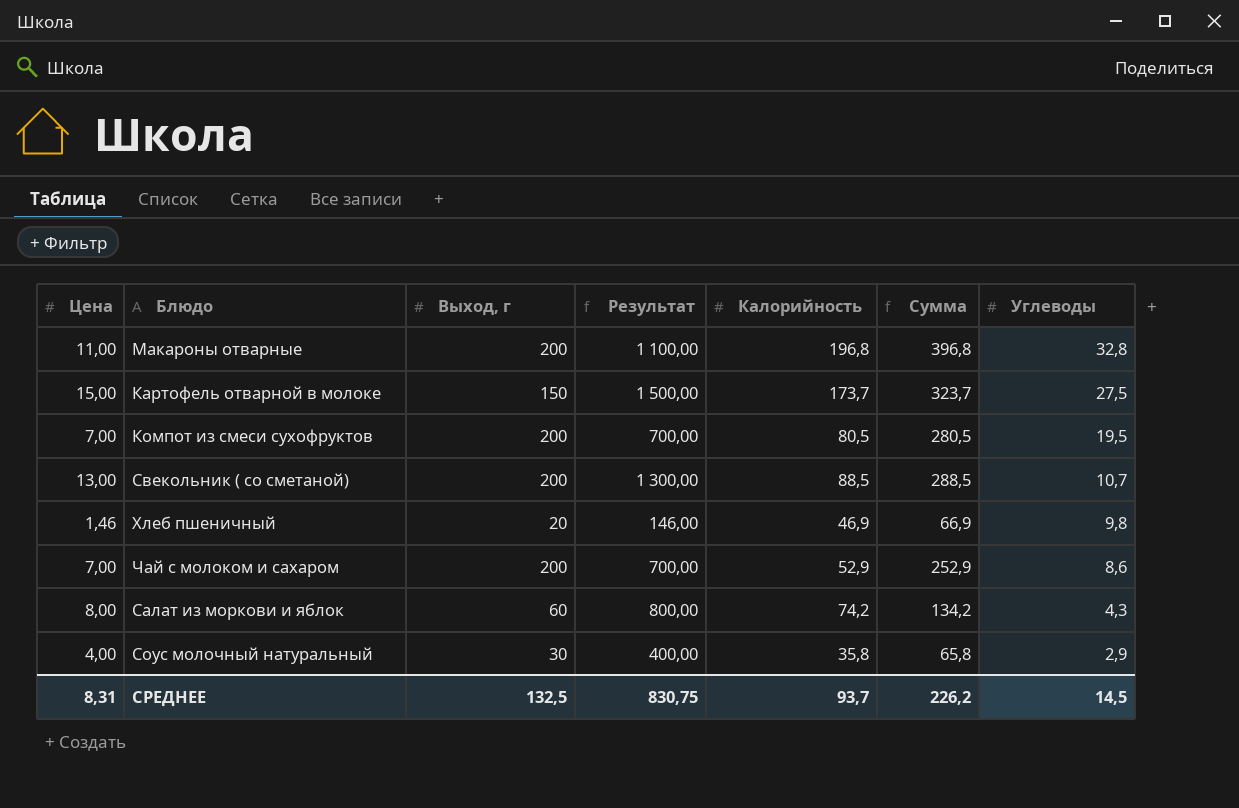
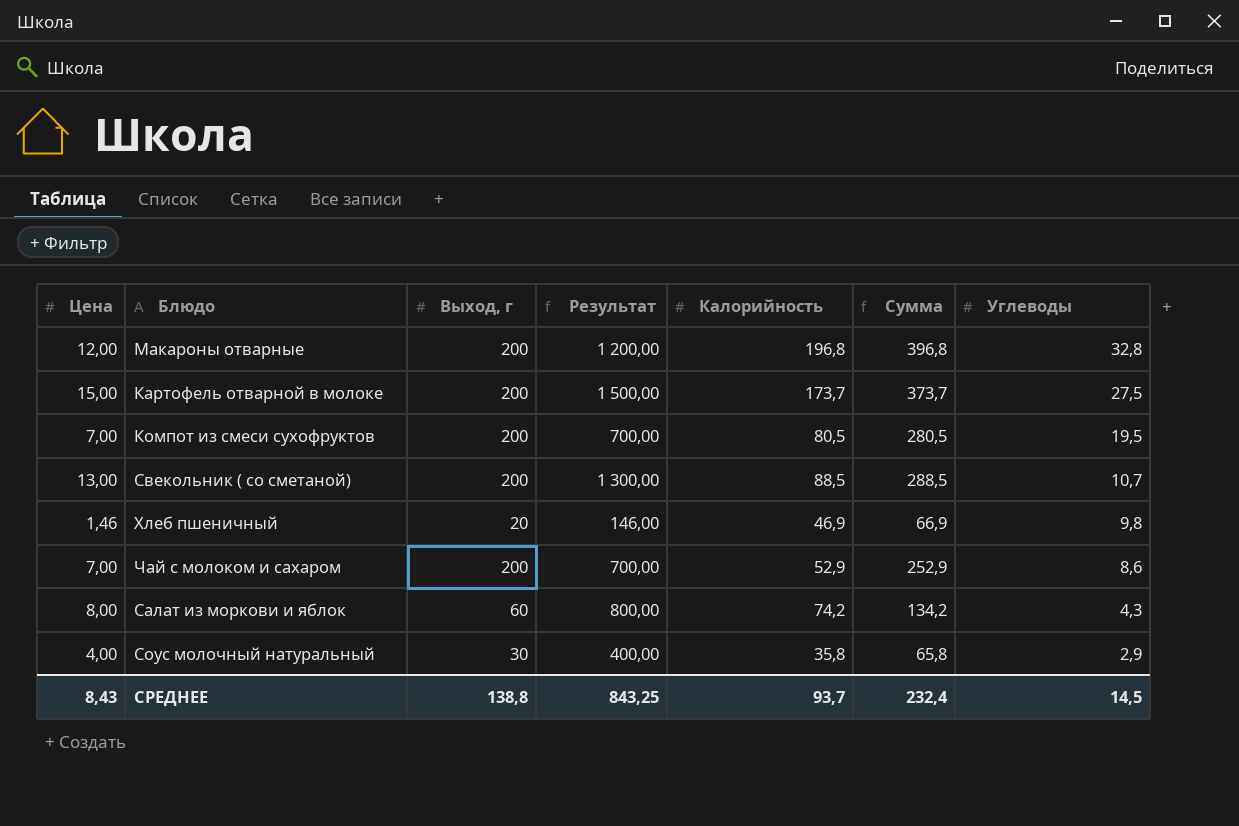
Макароны отварные | Цена: 11,00 -> 12,00
Макароны отварные | Результат: 1 100,00 -> 1 200,00
Картофель отварной в молоке | Выход, г: 150 -> 200
Картофель отварной в молоке | Сумма: 323,7 -> 373,7
СРЕДНЕЕ | Цена: 8,31 -> 8,43
СРЕДНЕЕ | Выход, г: 132,5 -> 138,8
СРЕДНЕЕ | Результат: 830,75 -> 843,25
СРЕДНЕЕ | Сумма: 226,2 -> 232,4

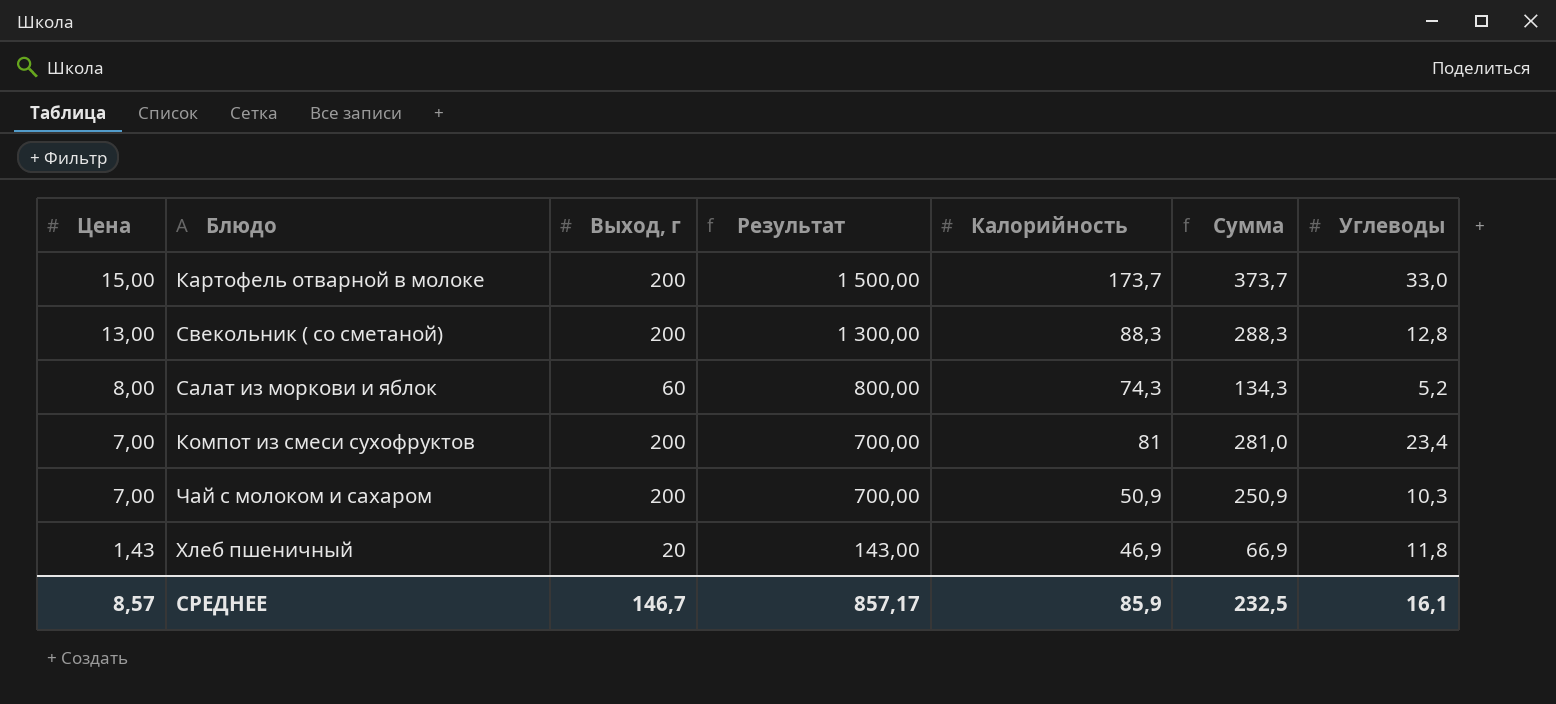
row order: Углеводы descending -> Цена descending
row Макароны отварные: 12,00 | 200 | 1 200,00 | 196,8 | 396,8 | 32,8 -> none
row Соус молочный натуральный: 4,00 | 30 | 400,00 | 35,8 | 65,8 | 2,9 -> none
Картофель отварной в молоке | Углеводы: 27,5 -> 33,0
Свекольник ( со сметаной) | Калорийность: 88,5 -> 88,3
Свекольник ( со сметаной) | Сумма: 288,5 -> 288,3
Свекольник ( со сметаной) | Углеводы: 10,7 -> 12,8
Салат из моркови и яблок | Калорийность: 74,2 -> 74,3
Салат из моркови и яблок | Сумма: 134,2 -> 134,3
Салат из моркови и яблок | Углеводы: 4,3 -> 5,2
Компот из смеси сухофруктов | Калорийность: 80,5 -> 81
Компот из смеси сухофруктов | Сумма: 280,5 -> 281,0
Компот из смеси сухофруктов | Углеводы: 19,5 -> 23,4
Чай с молоком и сахаром | Калорийность: 52,9 -> 50,9
Чай с молоком и сахаром | Сумма: 252,9 -> 250,9
Чай с молоком и сахаром | Углеводы: 8,6 -> 10,3
Хлеб пшеничный | Цена: 1,46 -> 1,43
Хлеб пшеничный | Результат: 146,00 -> 143,00
Хлеб пшеничный | Углеводы: 9,8 -> 11,8
СРЕДНЕЕ | Цена: 8,43 -> 8,57
СРЕДНЕЕ | Выход, г: 138,8 -> 146,7
СРЕДНЕЕ | Результат: 843,25 -> 857,17
СРЕДНЕЕ | Калорийность: 93,7 -> 85,9
СРЕДНЕЕ | Сумма: 232,4 -> 232,5
СРЕДНЕЕ | Углеводы: 14,5 -> 16,1

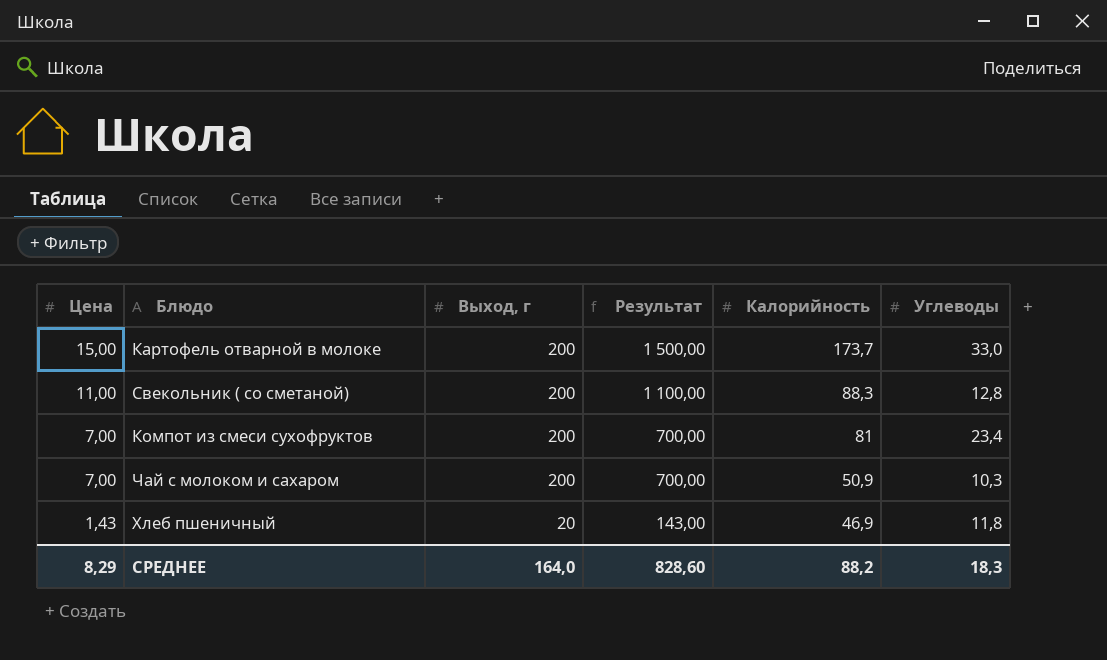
column Сумма | formula: [Выход, г] + [Калорийность] -> none
row Салат из моркови и яблок: 8,00 | 60 | 800,00 | 74,3 | 134,3 | 5,2 -> none
Свекольник ( со сметаной) | Цена: 13,00 -> 11,00
Свекольник ( со сметаной) | Результат: 1 300,00 -> 1 100,00
СРЕДНЕЕ | Цена: 8,57 -> 8,29
СРЕДНЕЕ | Выход, г: 146,7 -> 164,0
СРЕДНЕЕ | Результат: 857,17 -> 828,60
СРЕДНЕЕ | Калорийность: 85,9 -> 88,2
СРЕДНЕЕ | Углеводы: 16,1 -> 18,3

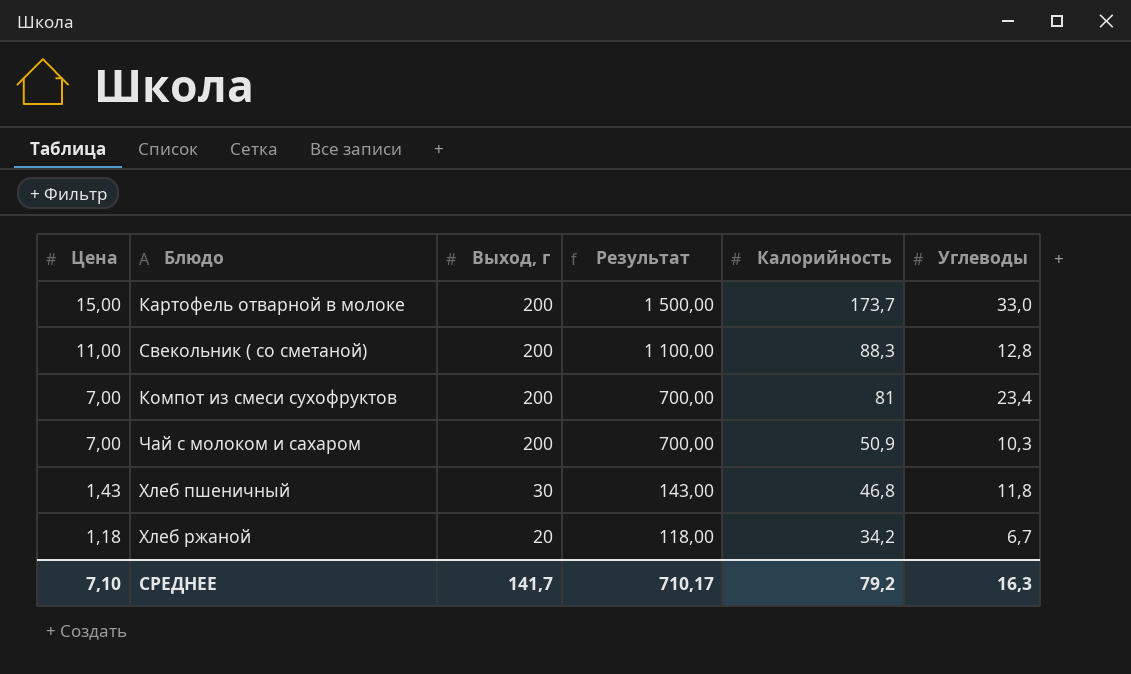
Хлеб пшеничный | Выход, г: 20 -> 30
Хлеб пшеничный | Калорийность: 46,9 -> 46,8
row Хлеб ржаной: none -> 1,18 | 20 | 118,00 | 34,2 | 6,7
СРЕДНЕЕ | Цена: 8,29 -> 7,10
СРЕДНЕЕ | Выход, г: 164,0 -> 141,7
СРЕДНЕЕ | Результат: 828,60 -> 710,17
СРЕДНЕЕ | Калорийность: 88,2 -> 79,2
СРЕДНЕЕ | Углеводы: 18,3 -> 16,3

